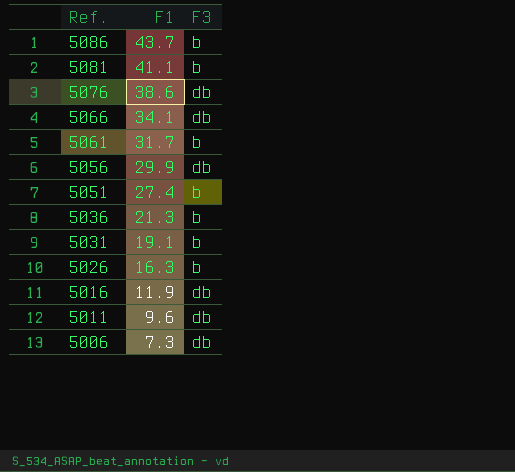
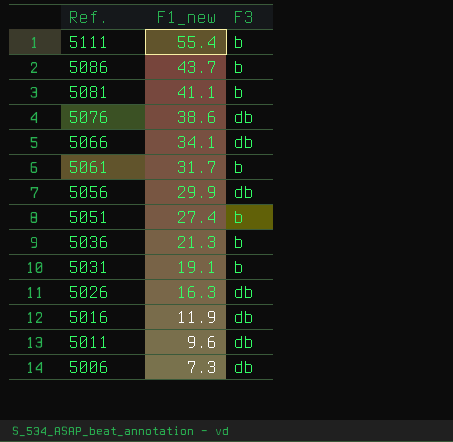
column name: F1 -> F1_new
row 5111: none -> 55.4 | b
5026 | F3: b -> db

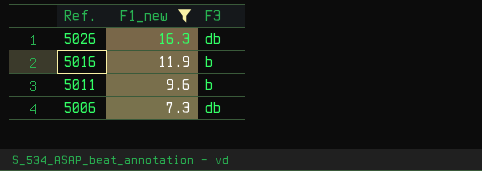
filter: none -> F1_new <= 16.3
5016 | F3: db -> b
5011 | F3: db -> b

